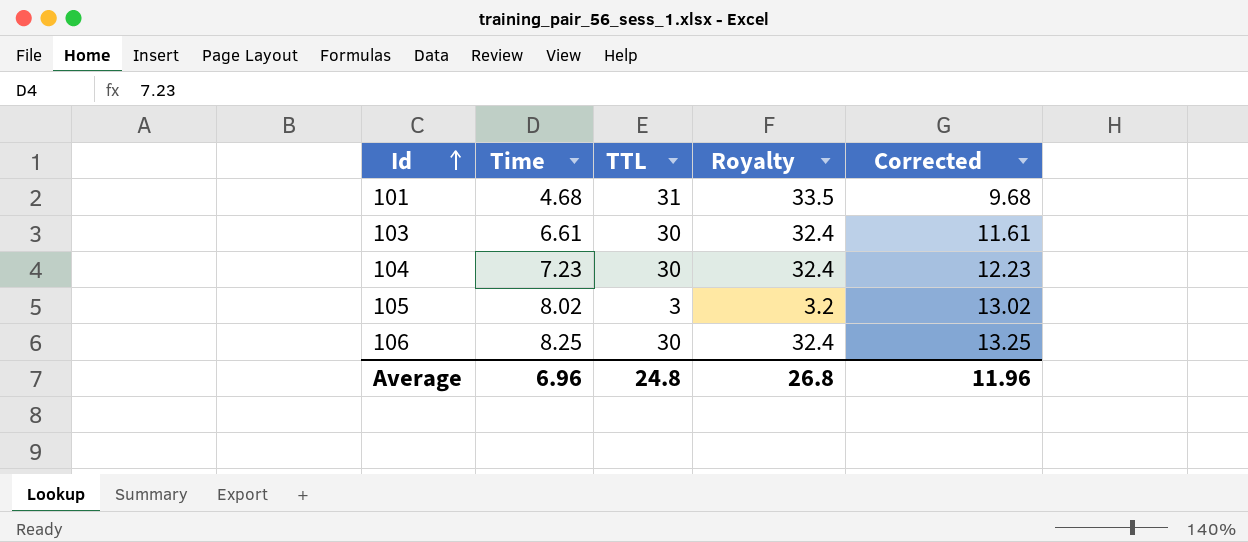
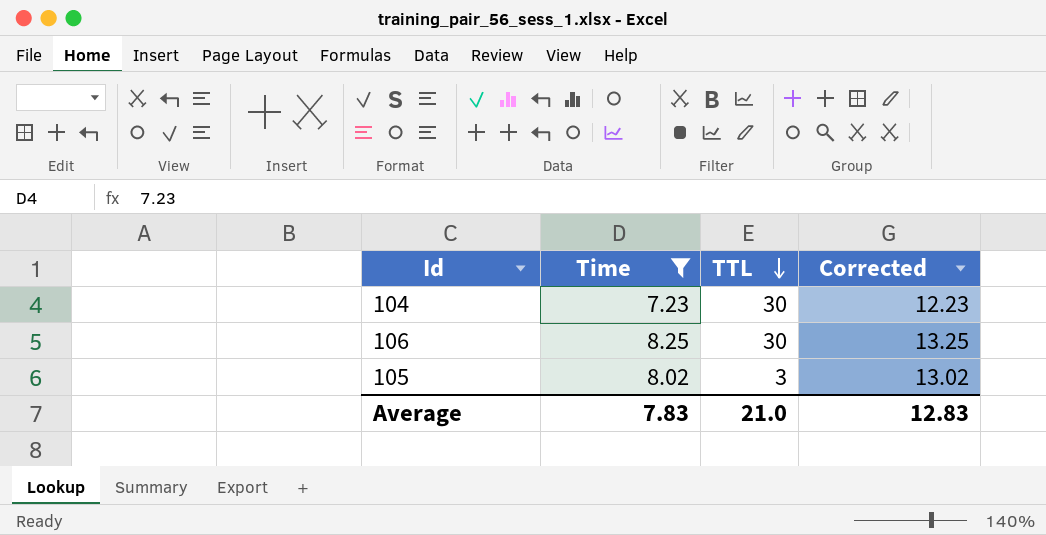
filter: none -> Time >= 7.23
row order: Id ascending -> TTL descending
column Royalty | formula: [TTL] * 1.08 -> none
Average | Time: 6.96 -> 7.83
Average | TTL: 24.8 -> 21.0
Average | Corrected: 11.96 -> 12.83

